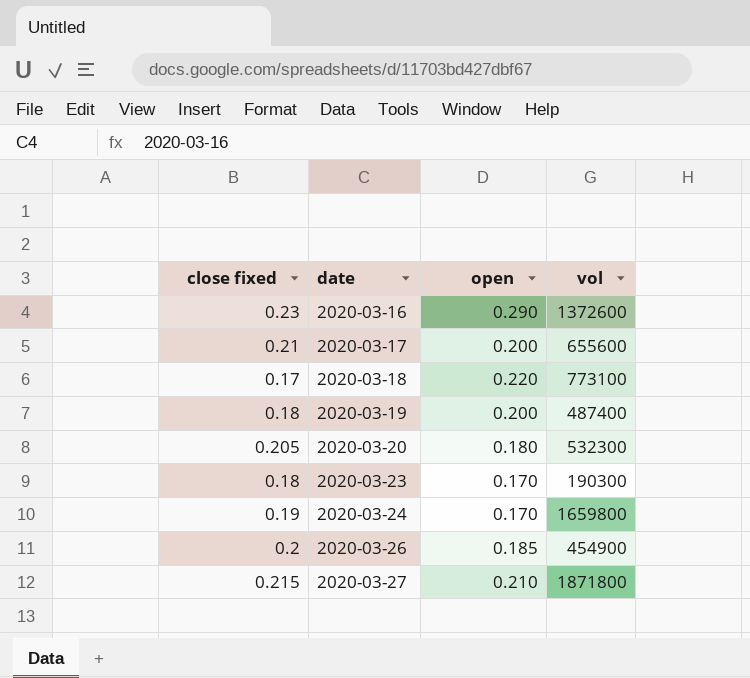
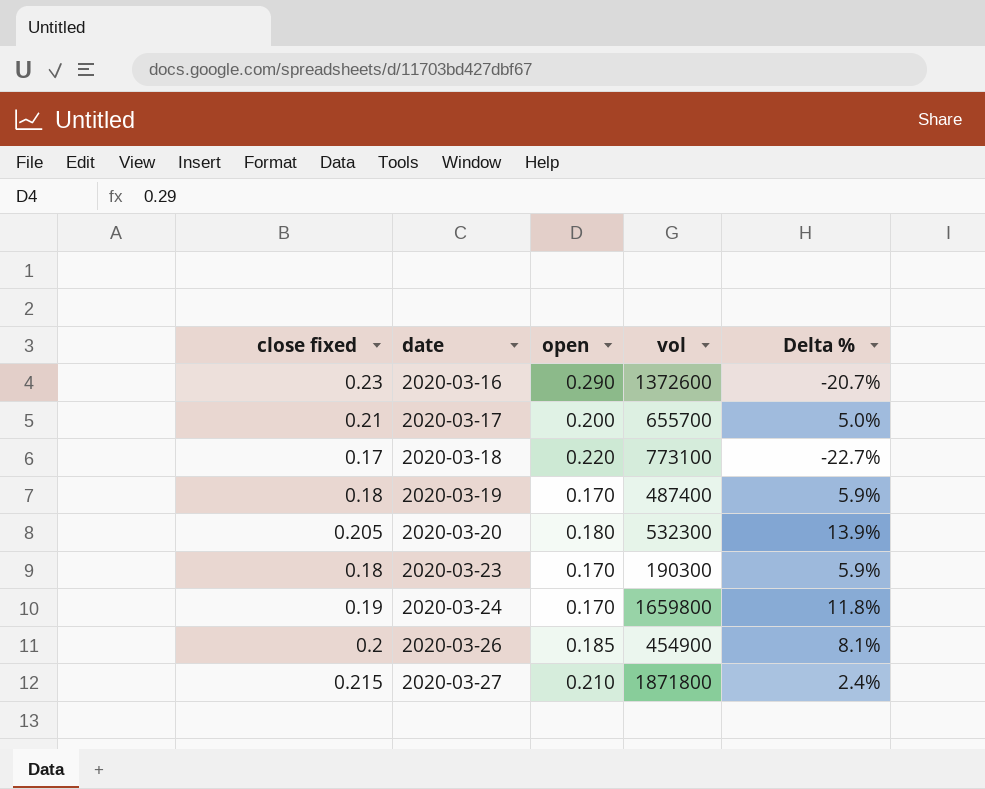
column Delta % | formula: none -> ([close fixed] - [open]) / [open]
2020-03-17 | vol: 655600 -> 655700
2020-03-19 | open: 0.200 -> 0.170

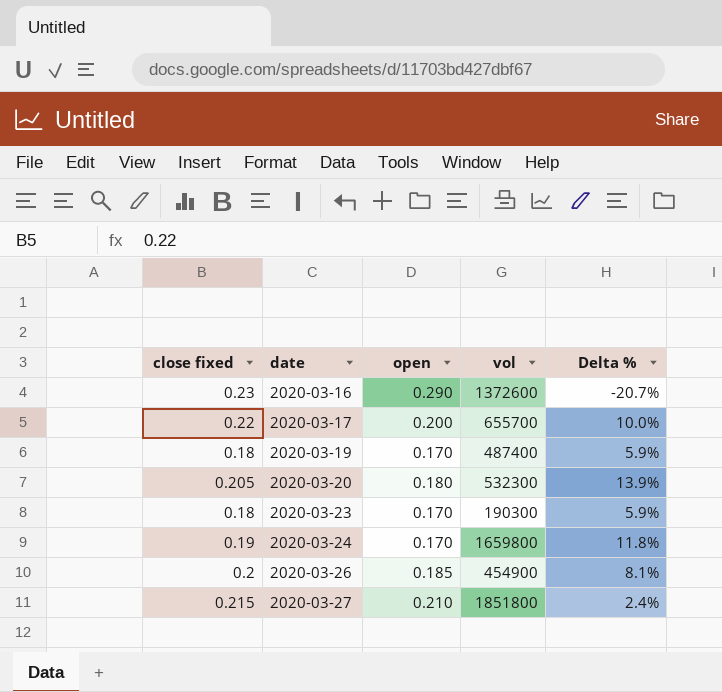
row 2020-03-18: 0.17 | 0.220 | 773100 | -22.7% -> none
2020-03-17 | close fixed: 0.21 -> 0.22
2020-03-17 | Delta %: 5.0% -> 10.0%
2020-03-27 | vol: 1871800 -> 1851800

